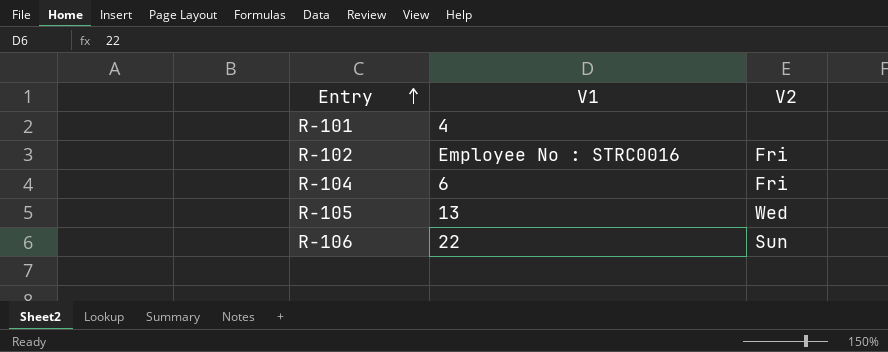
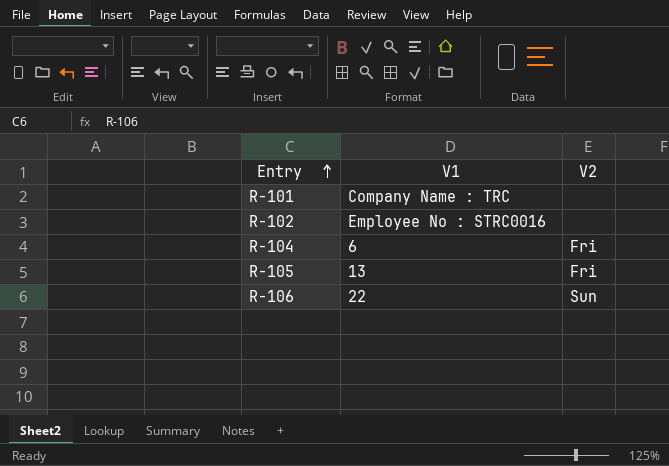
R-101 | V1: 4 -> Company Name : TRC
R-102 | V2: Fri -> none
R-105 | V2: Wed -> Fri

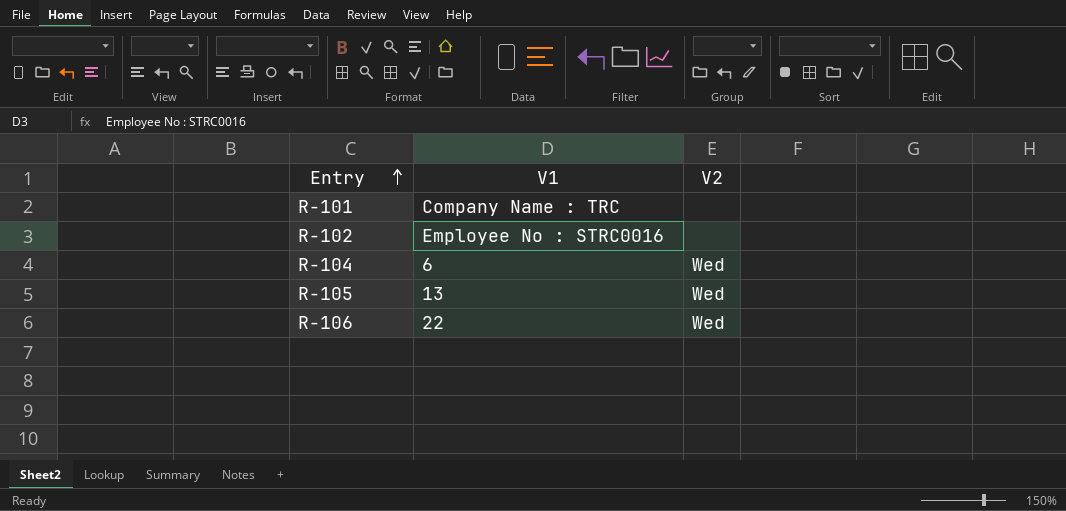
R-104 | V2: Fri -> Wed
R-105 | V2: Fri -> Wed
R-106 | V2: Sun -> Wed

